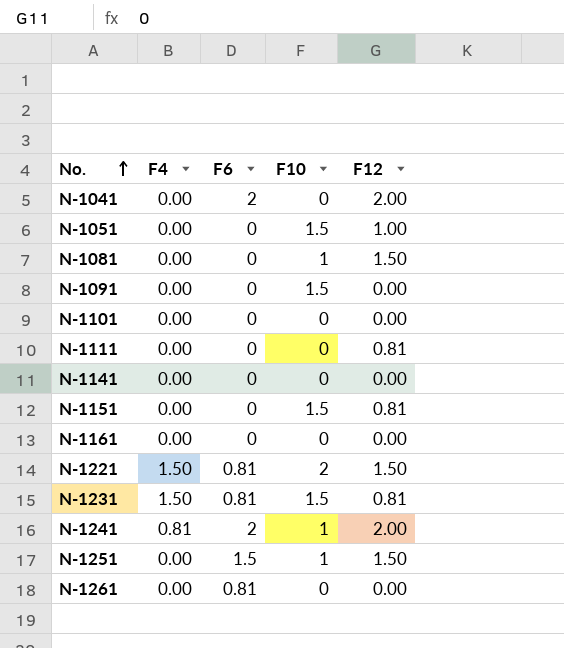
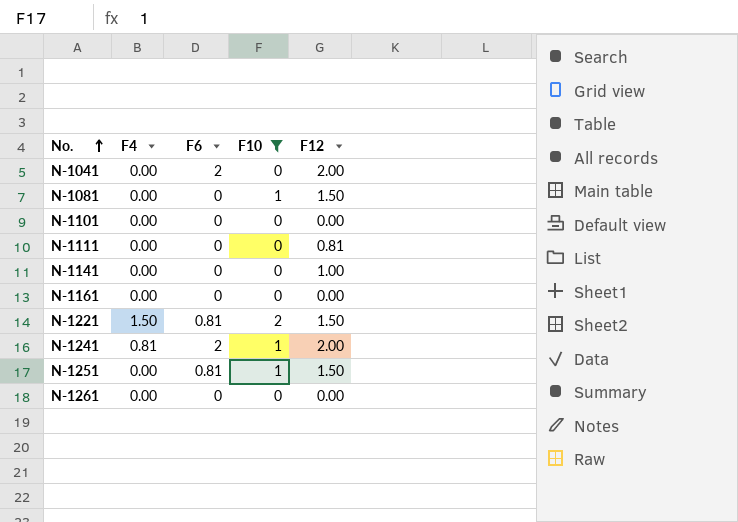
filter: none -> F10 != 1.5
N-1141 | F12: 0.00 -> 1.00
N-1251 | F6: 1.5 -> 0.81
N-1261 | F6: 0.81 -> 0

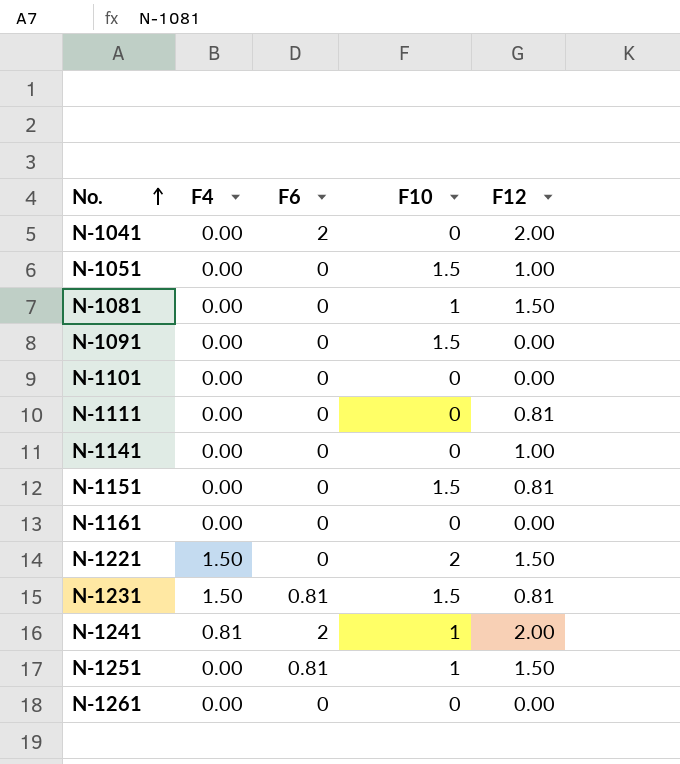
filter: F10 != 1.5 -> none
N-1221 | F6: 0.81 -> 0

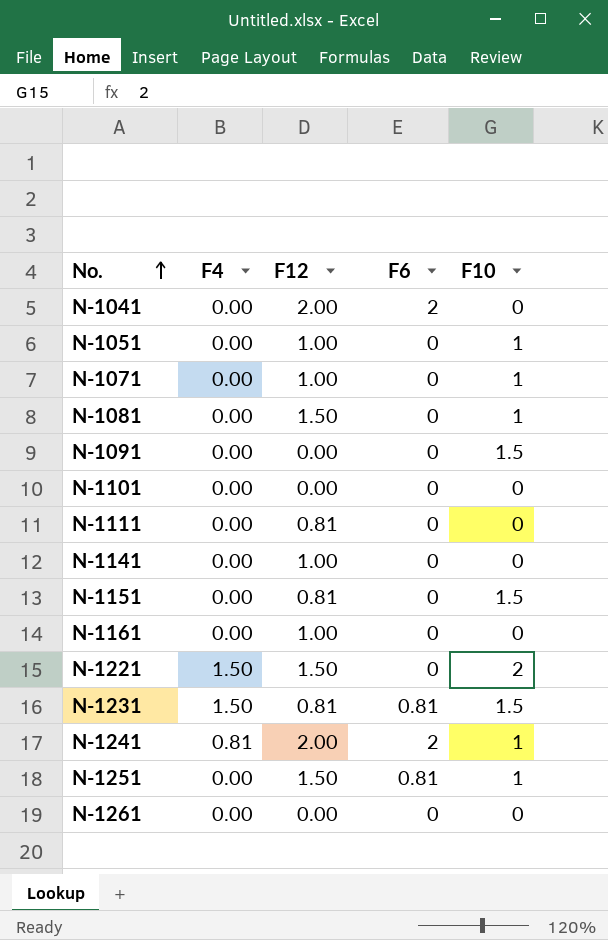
column F12 | position: 5 -> 3
N-1051 | F10: 1.5 -> 1
row N-1071: none -> 0.00 | 1.00 | 0 | 1
N-1161 | F12: 0.00 -> 1.00

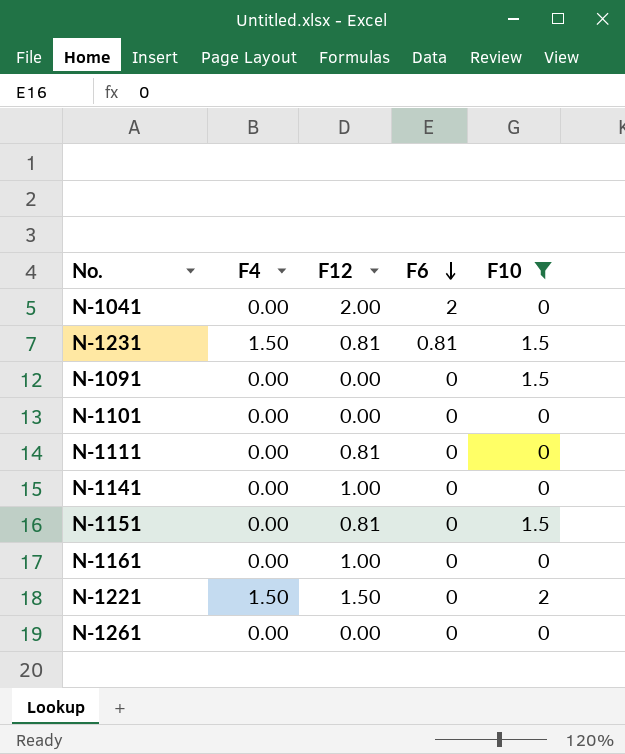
filter: none -> F10 != 1
row order: No. ascending -> F6 descending

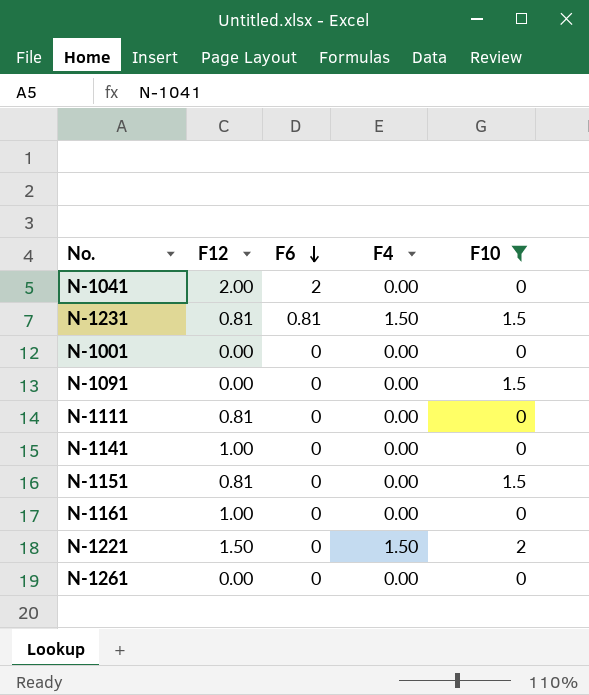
column F4 | position: 2 -> 4
row N-1101: 0.00 | 0.00 | 0 | 0 -> none
row N-1001: none -> 0.00 | 0 | 0.00 | 0

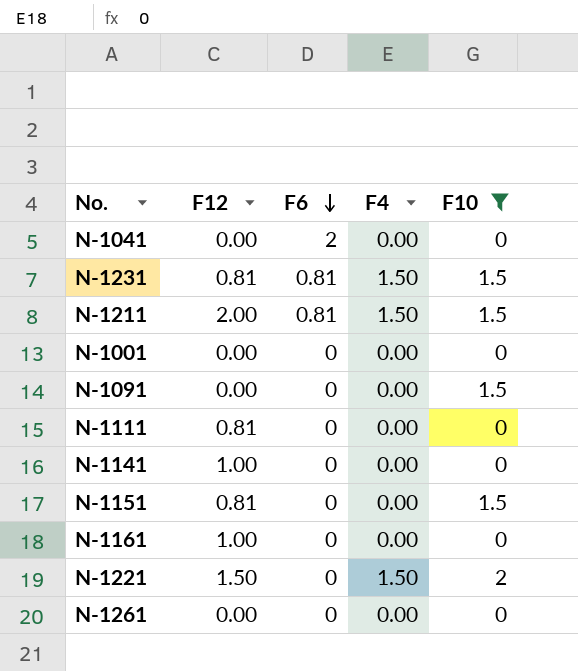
N-1041 | F12: 2.00 -> 0.00
row N-1211: none -> 2.00 | 0.81 | 1.50 | 1.5

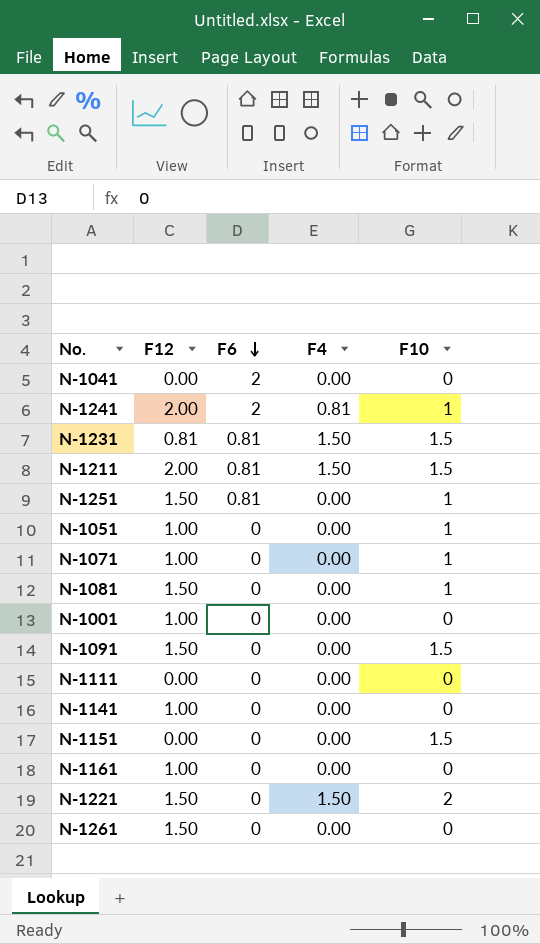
filter: F10 != 1 -> none
N-1001 | F12: 0.00 -> 1.00
N-1091 | F12: 0.00 -> 1.50
N-1111 | F12: 0.81 -> 0.00
N-1151 | F12: 0.81 -> 0.00
N-1261 | F12: 0.00 -> 1.50

